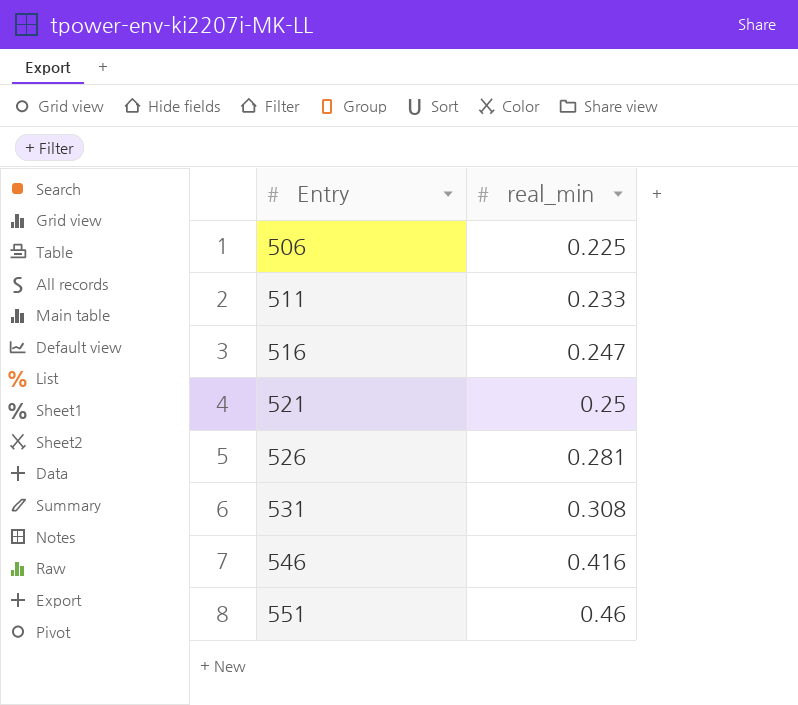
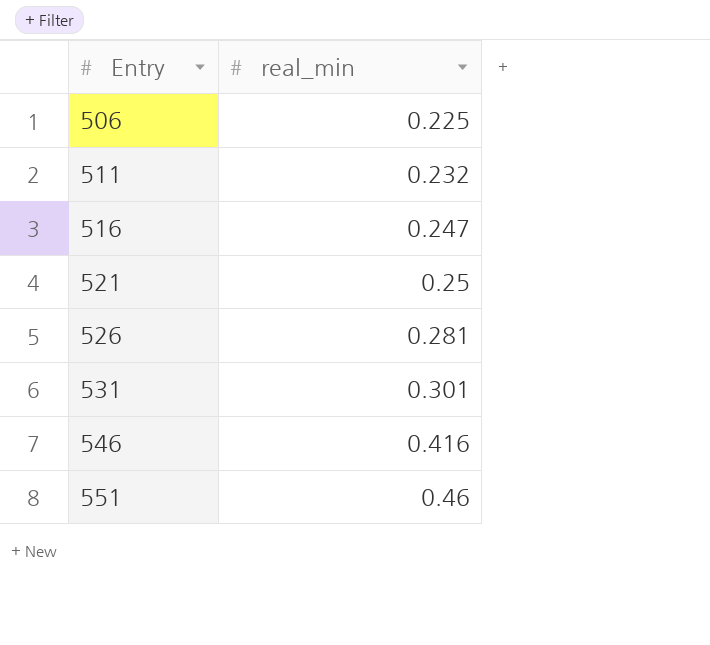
511 | real_min: 0.233 -> 0.232
531 | real_min: 0.308 -> 0.301

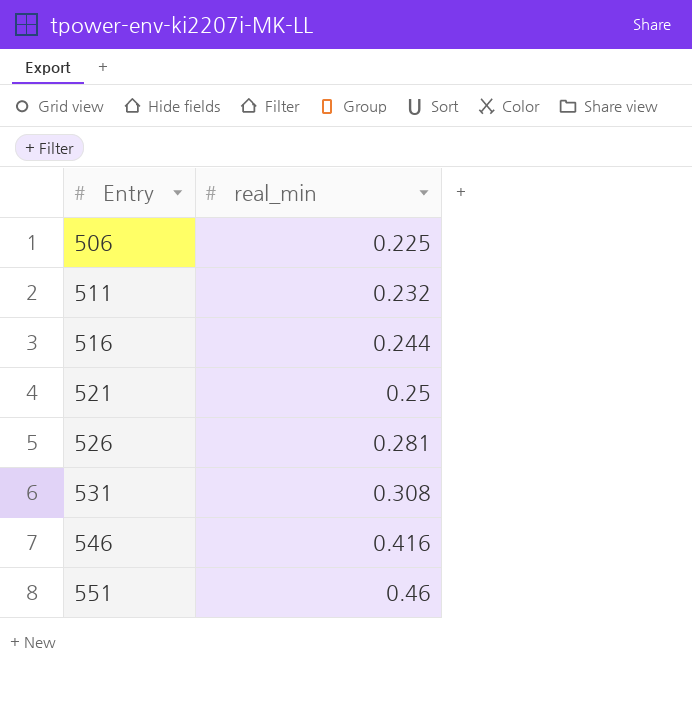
516 | real_min: 0.247 -> 0.244
531 | real_min: 0.301 -> 0.308

